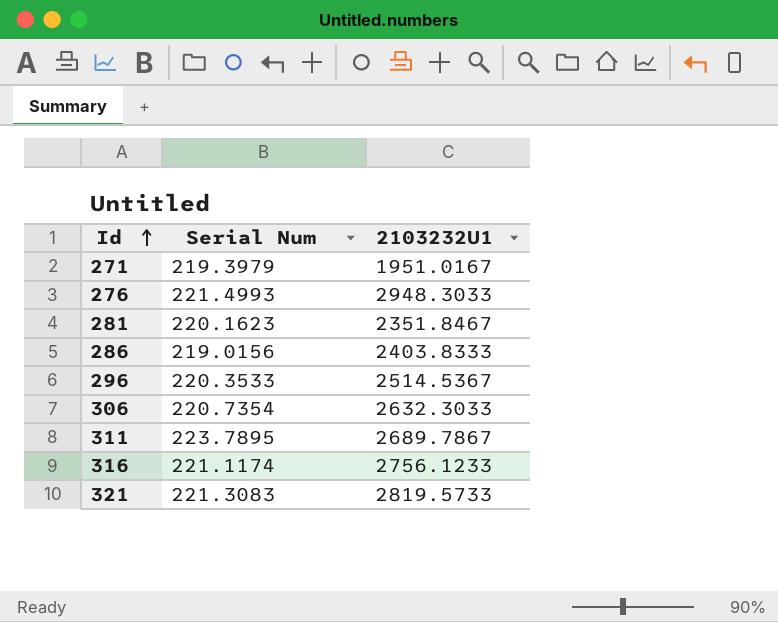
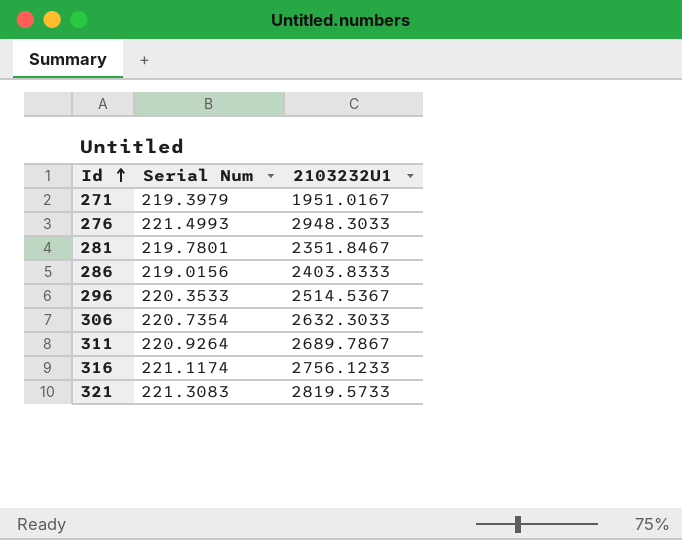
281 | Serial Num: 220.1623 -> 219.7801
311 | Serial Num: 223.7895 -> 220.9264

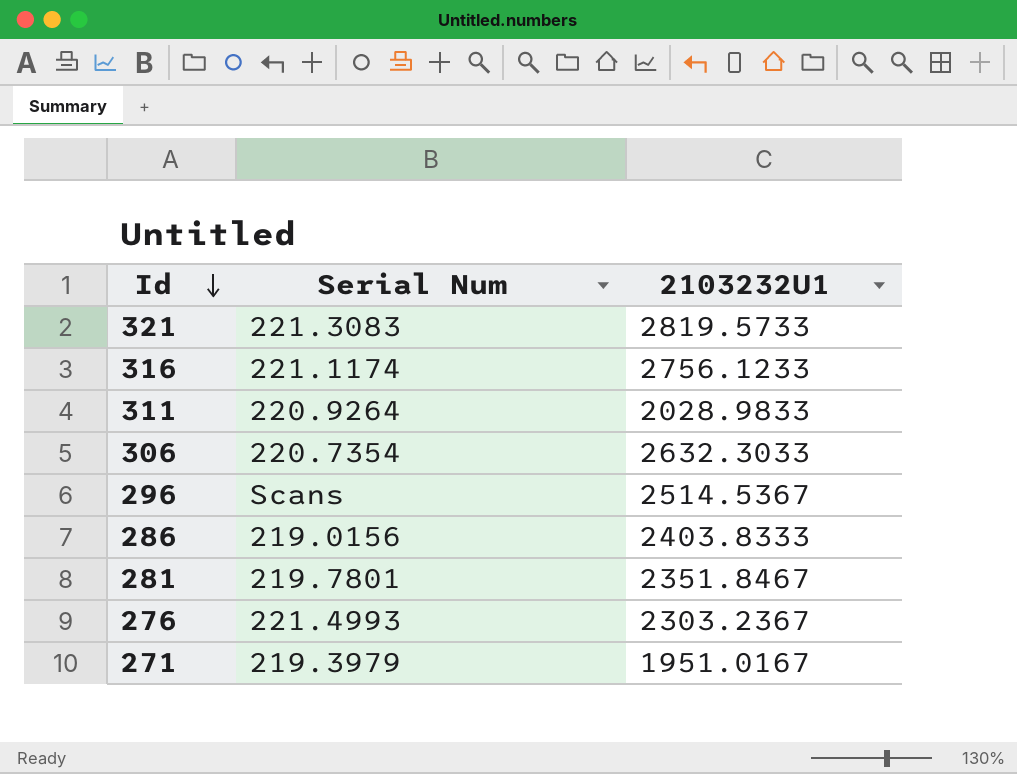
row order: Id ascending -> Id descending
311 | 2103232U1: 2689.7867 -> 2028.9833
296 | Serial Num: 220.3533 -> Scans
276 | 2103232U1: 2948.3033 -> 2303.2367

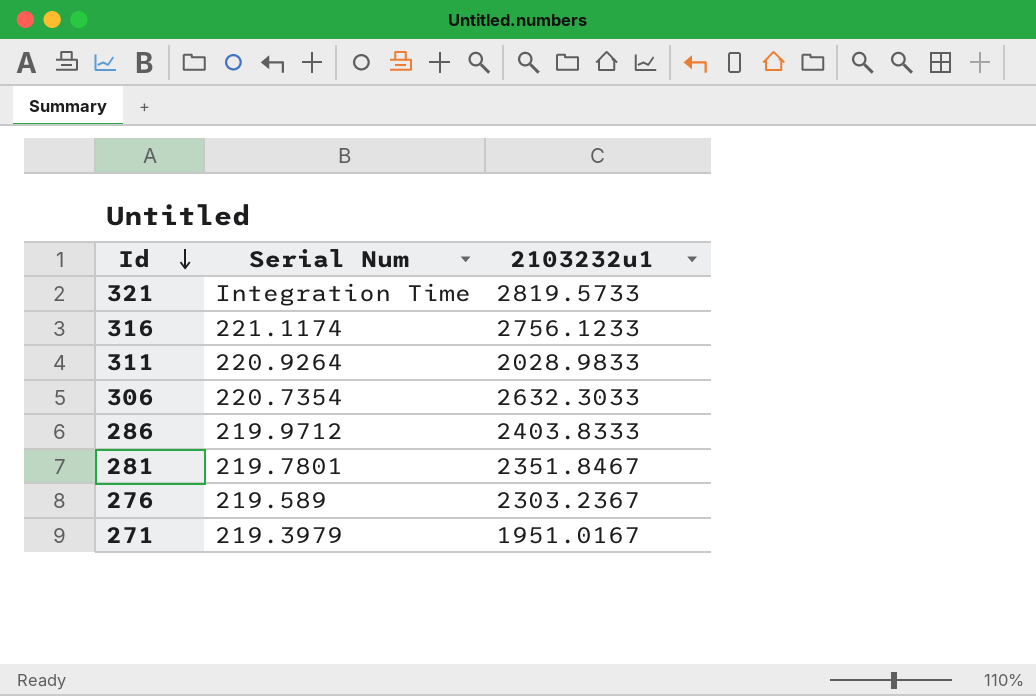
column name: 2103232U1 -> 2103232u1
row 296: Scans | 2514.5367 -> none
321 | Serial Num: 221.3083 -> Integration Time
286 | Serial Num: 219.0156 -> 219.9712
276 | Serial Num: 221.4993 -> 219.589

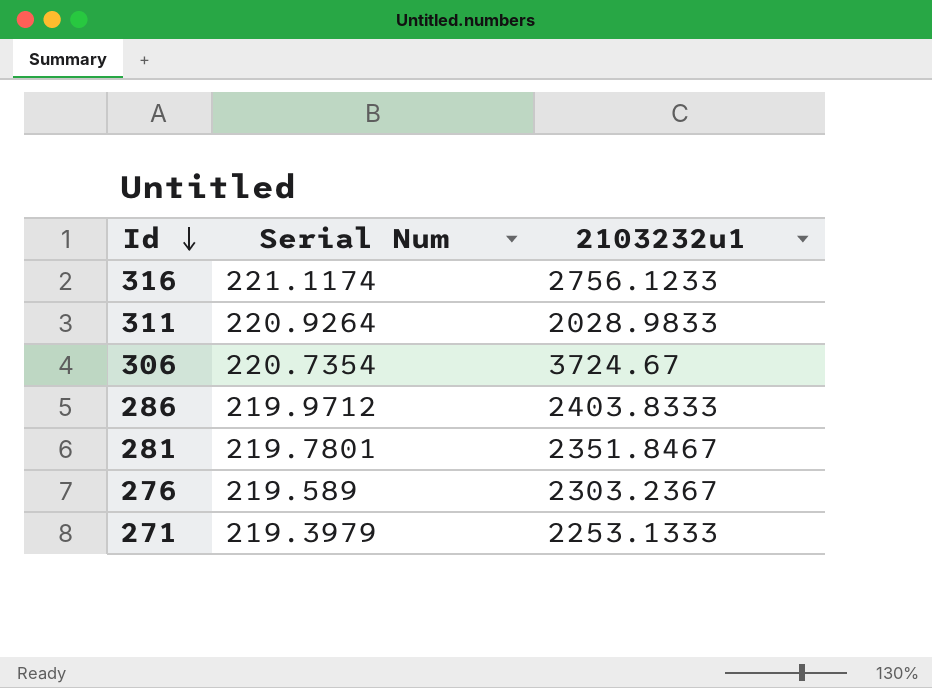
row 321: Integration Time | 2819.5733 -> none
306 | 2103232u1: 2632.3033 -> 3724.67
271 | 2103232u1: 1951.0167 -> 2253.1333

